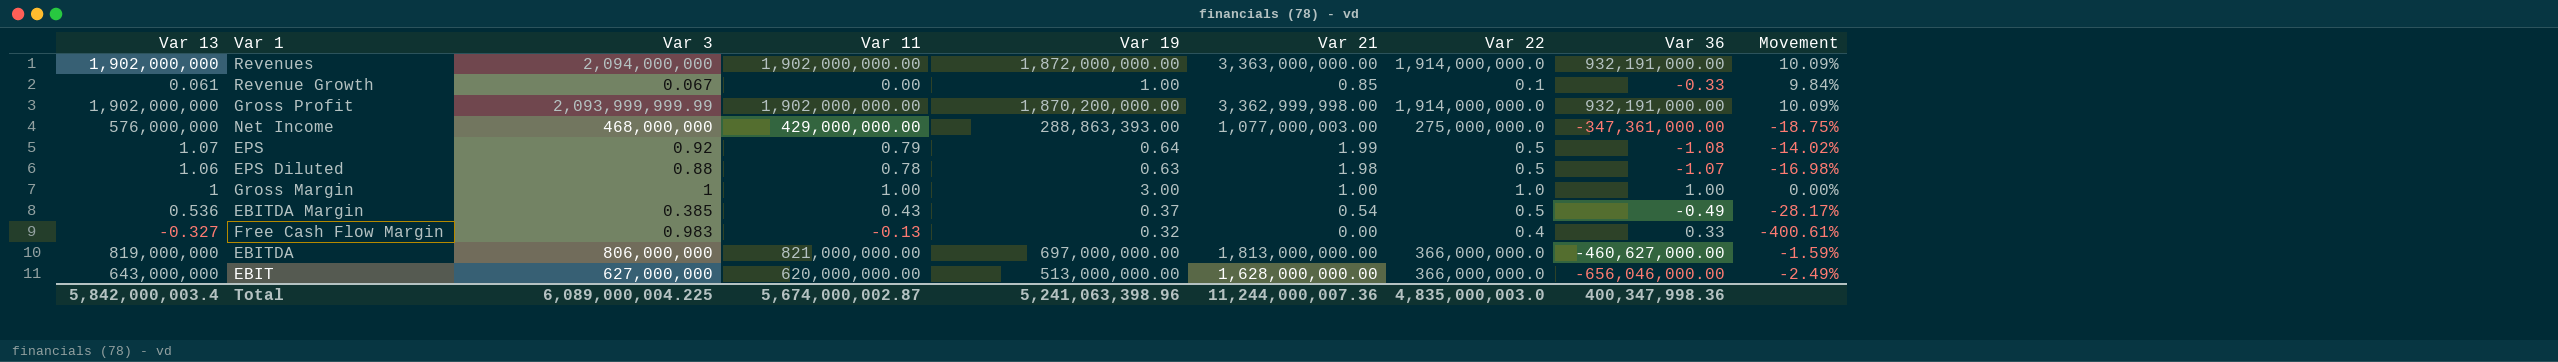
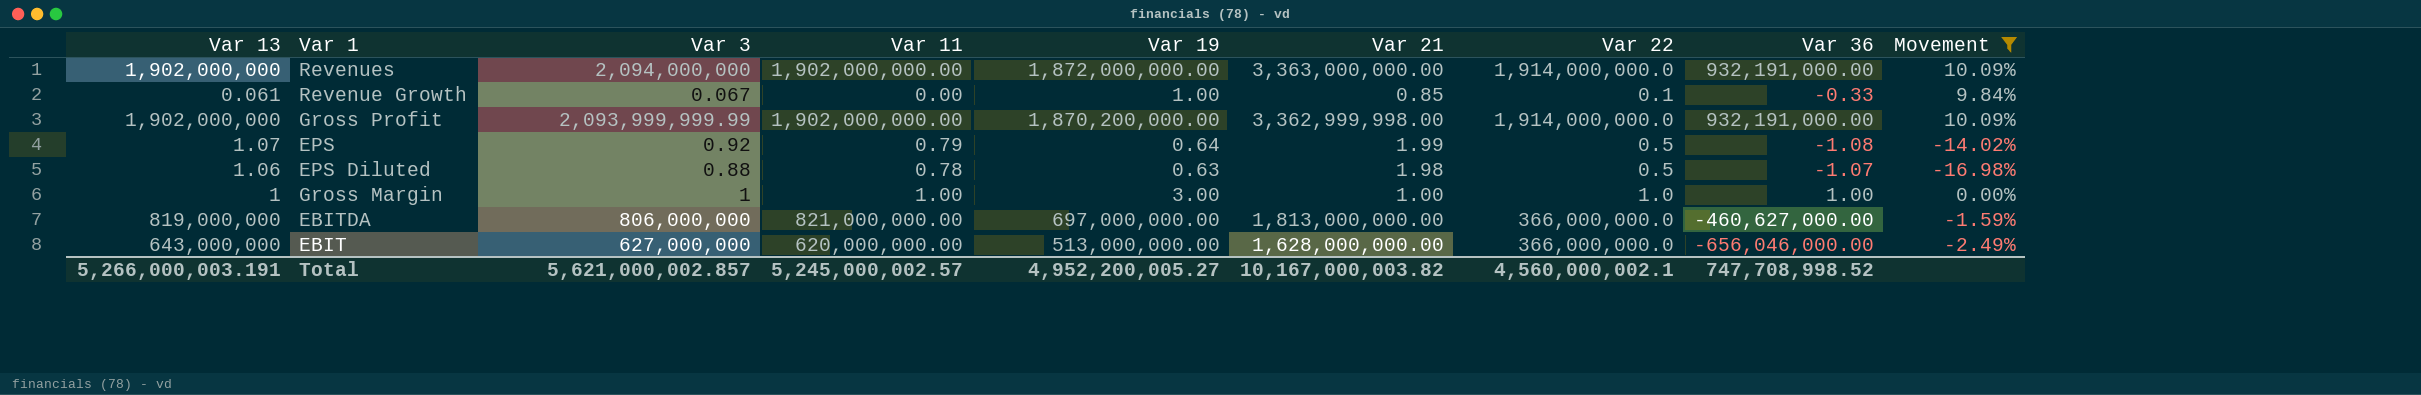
filter: none -> Movement >= -16.98%
Total | Var 13: 5,842,000,003.4 -> 5,266,000,003.191
Total | Var 3: 6,089,000,004.225 -> 5,621,000,002.857
Total | Var 11: 5,674,000,002.87 -> 5,245,000,002.57
Total | Var 19: 5,241,063,398.96 -> 4,952,200,005.27
Total | Var 21: 11,244,000,007.36 -> 10,167,000,003.82
Total | Var 22: 4,835,000,003.0 -> 4,560,000,002.1
Total | Var 36: 400,347,998.36 -> 747,708,998.52

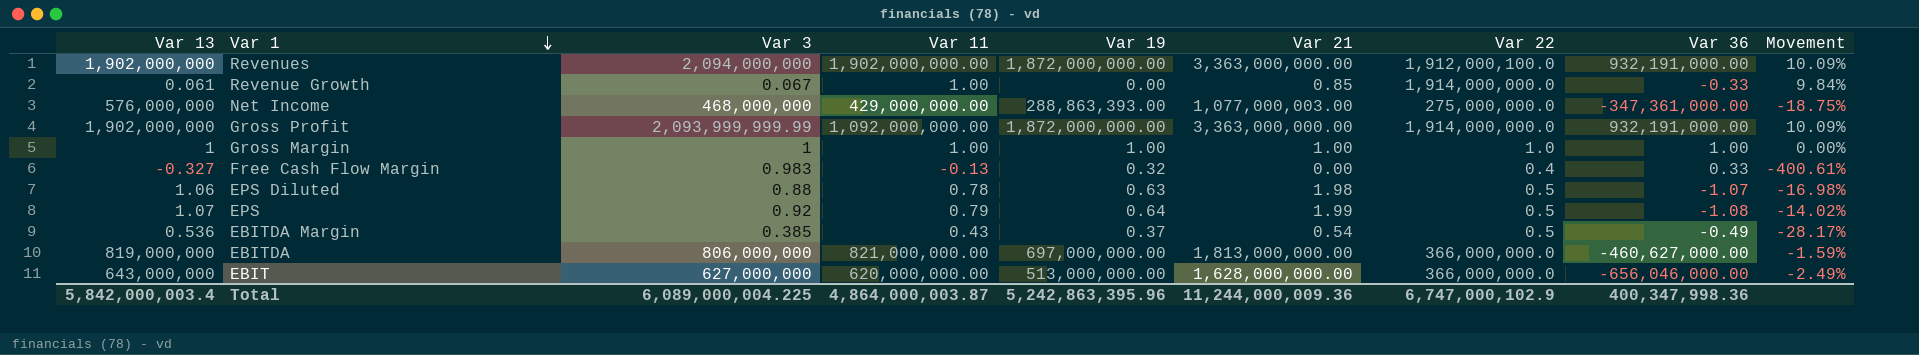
filter: Movement >= -16.98% -> none
row order: none -> Var 1 descending
Revenues | Var 22: 1,914,000,000.0 -> 1,912,000,100.0
Revenue Growth | Var 11: 0.00 -> 1.00
Revenue Growth | Var 19: 1.00 -> 0.00
Revenue Growth | Var 22: 0.1 -> 1,914,000,000.0
Gross Profit | Var 11: 1,902,000,000.00 -> 1,092,000,000.00
Gross Profit | Var 19: 1,870,200,000.00 -> 1,872,000,000.00
Gross Profit | Var 21: 3,362,999,998.00 -> 3,363,000,000.00
Gross Margin | Var 19: 3.00 -> 1.00
Total | Var 13: 5,266,000,003.191 -> 5,842,000,003.4
Total | Var 3: 5,621,000,002.857 -> 6,089,000,004.225
Total | Var 11: 5,245,000,002.57 -> 4,864,000,003.87
Total | Var 19: 4,952,200,005.27 -> 5,242,863,395.96
Total | Var 21: 10,167,000,003.82 -> 11,244,000,009.36
Total | Var 22: 4,560,000,002.1 -> 6,747,000,102.9
Total | Var 36: 747,708,998.52 -> 400,347,998.36

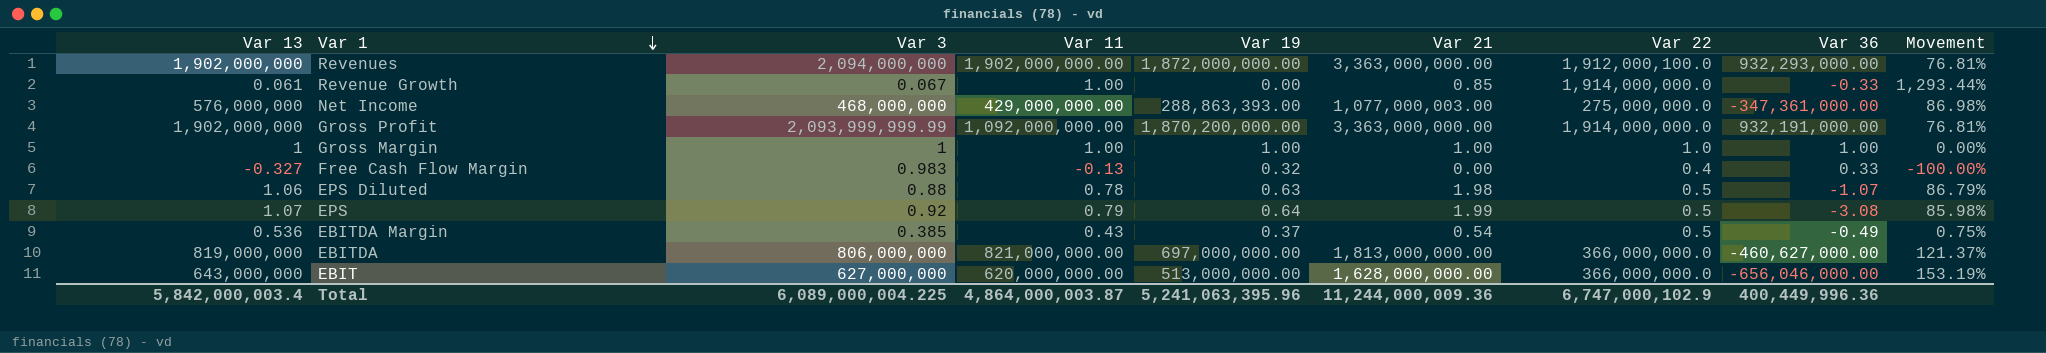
column Movement | formula: ([Var 3] - [Var 13]) / [Var 13] -> ([Var 21] - [Var 13]) / [Var 13]
Revenues | Var 36: 932,191,000.00 -> 932,293,000.00
Gross Profit | Var 19: 1,872,000,000.00 -> 1,870,200,000.00
EPS | Var 36: -1.08 -> -3.08
Total | Var 19: 5,242,863,395.96 -> 5,241,063,395.96
Total | Var 36: 400,347,998.36 -> 400,449,996.36

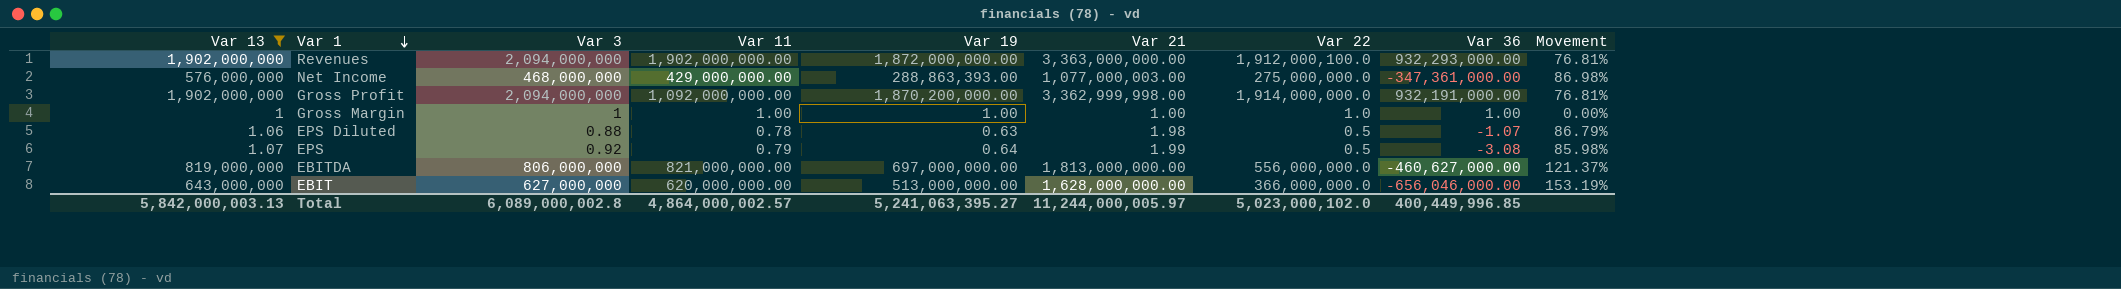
filter: none -> Var 13 >= 1
Gross Profit | Var 3: 2,093,999,999.99 -> 2,094,000,000
Gross Profit | Var 21: 3,363,000,000.00 -> 3,362,999,998.00
EBITDA | Var 22: 366,000,000.0 -> 556,000,000.0
Total | Var 13: 5,842,000,003.4 -> 5,842,000,003.13
Total | Var 3: 6,089,000,004.225 -> 6,089,000,002.8
Total | Var 11: 4,864,000,003.87 -> 4,864,000,002.57
Total | Var 19: 5,241,063,395.96 -> 5,241,063,395.27
Total | Var 21: 11,244,000,009.36 -> 11,244,000,005.97
Total | Var 22: 6,747,000,102.9 -> 5,023,000,102.0
Total | Var 36: 400,449,996.36 -> 400,449,996.85

